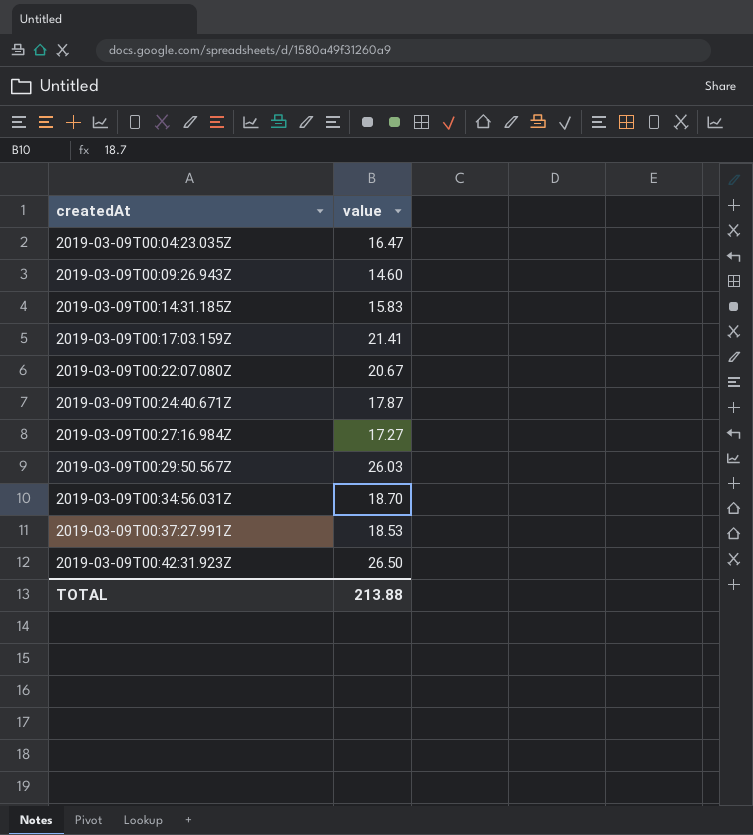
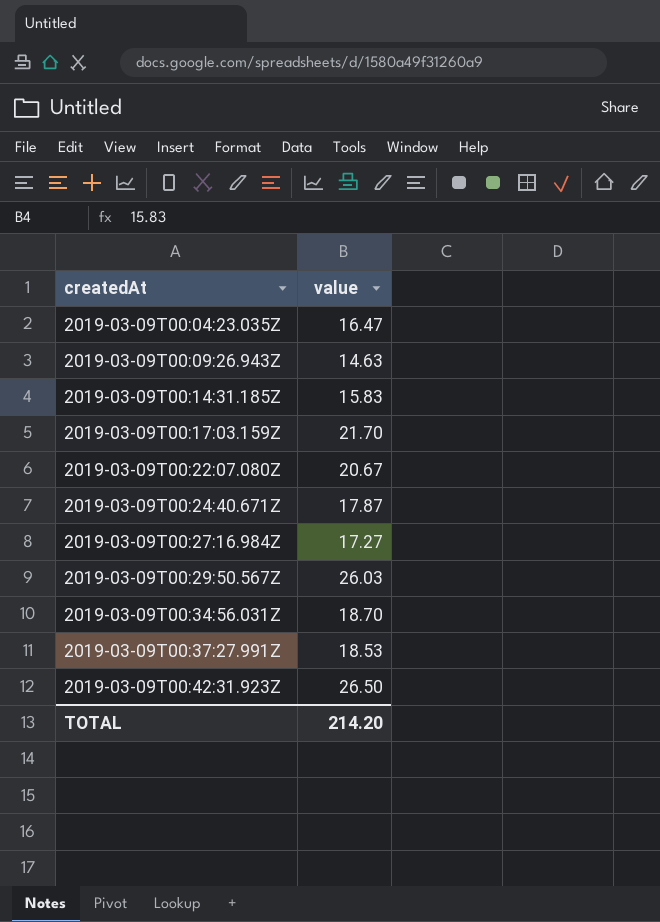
2019-03-09T00:09:26.943Z | value: 14.60 -> 14.63
2019-03-09T00:17:03.159Z | value: 21.41 -> 21.70
TOTAL | value: 213.88 -> 214.20

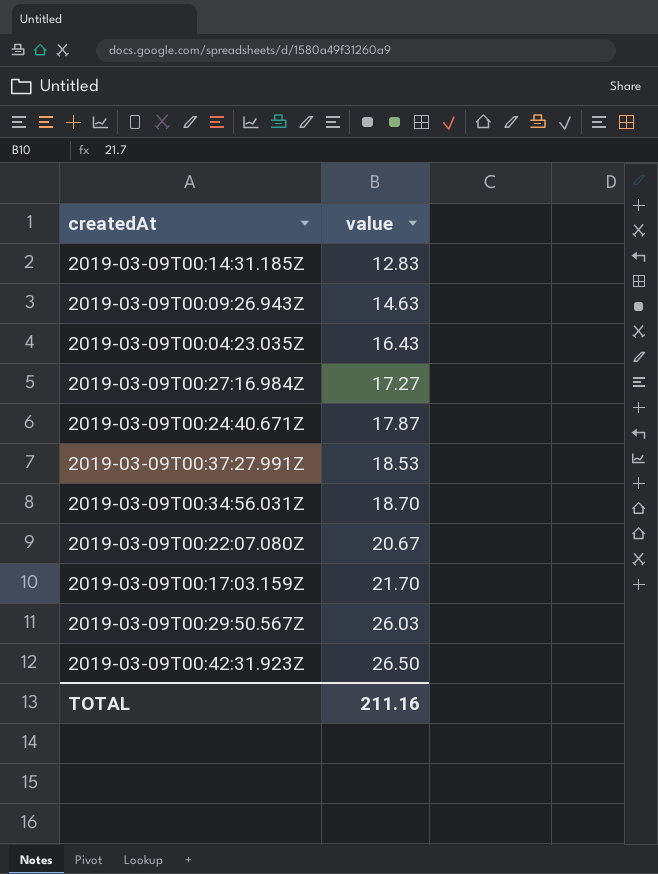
row order: createdAt ascending -> value ascending
2019-03-09T00:14:31.185Z | value: 15.83 -> 12.83
2019-03-09T00:04:23.035Z | value: 16.47 -> 16.43
TOTAL | value: 214.20 -> 211.16

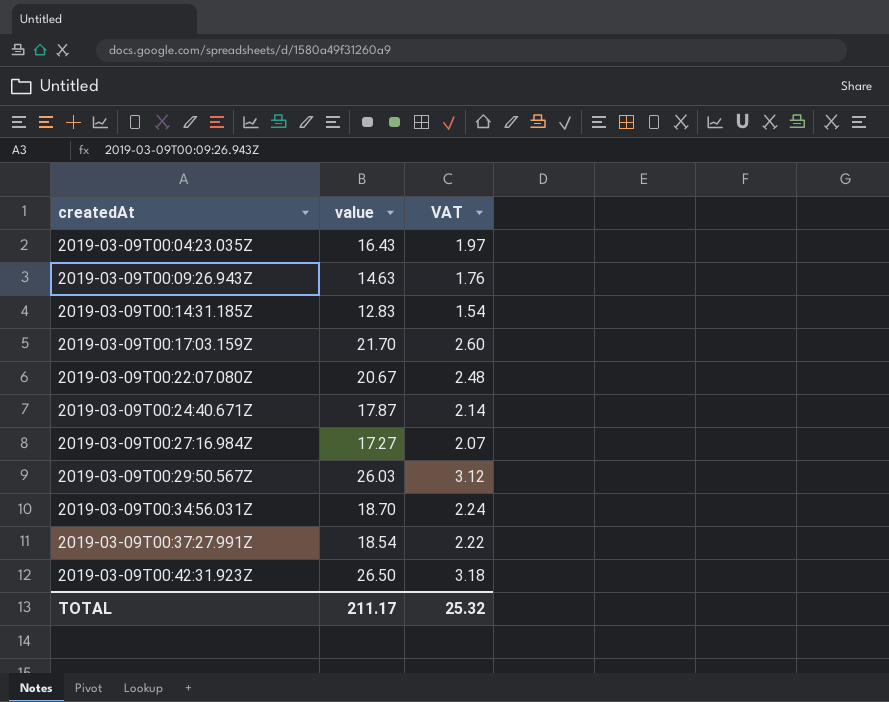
row order: value ascending -> createdAt ascending
column VAT | formula: none -> [value] * 0.12
2019-03-09T00:37:27.991Z | value: 18.53 -> 18.54
TOTAL | value: 211.16 -> 211.17

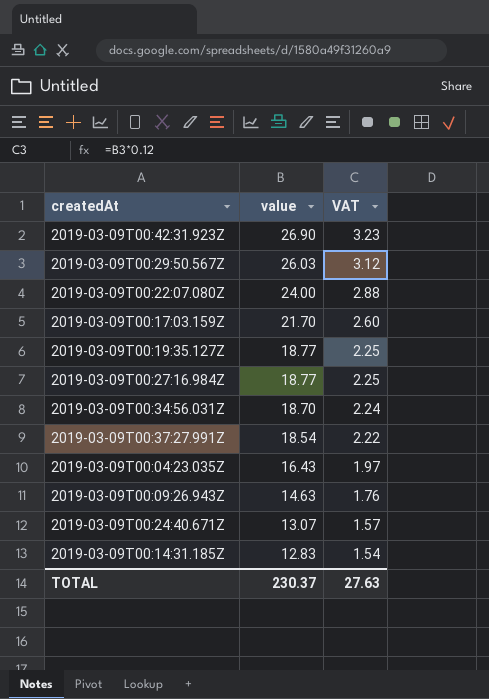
row order: createdAt ascending -> value descending
2019-03-09T00:42:31.923Z | value: 26.50 -> 26.90
2019-03-09T00:42:31.923Z | VAT: 3.18 -> 3.23
2019-03-09T00:22:07.080Z | value: 20.67 -> 24.00
2019-03-09T00:22:07.080Z | VAT: 2.48 -> 2.88
row 2019-03-09T00:19:35.127Z: none -> 18.77 | 2.25
2019-03-09T00:27:16.984Z | value: 17.27 -> 18.77
2019-03-09T00:27:16.984Z | VAT: 2.07 -> 2.25
2019-03-09T00:24:40.671Z | value: 17.87 -> 13.07
2019-03-09T00:24:40.671Z | VAT: 2.14 -> 1.57
TOTAL | value: 211.17 -> 230.37
TOTAL | VAT: 25.32 -> 27.63

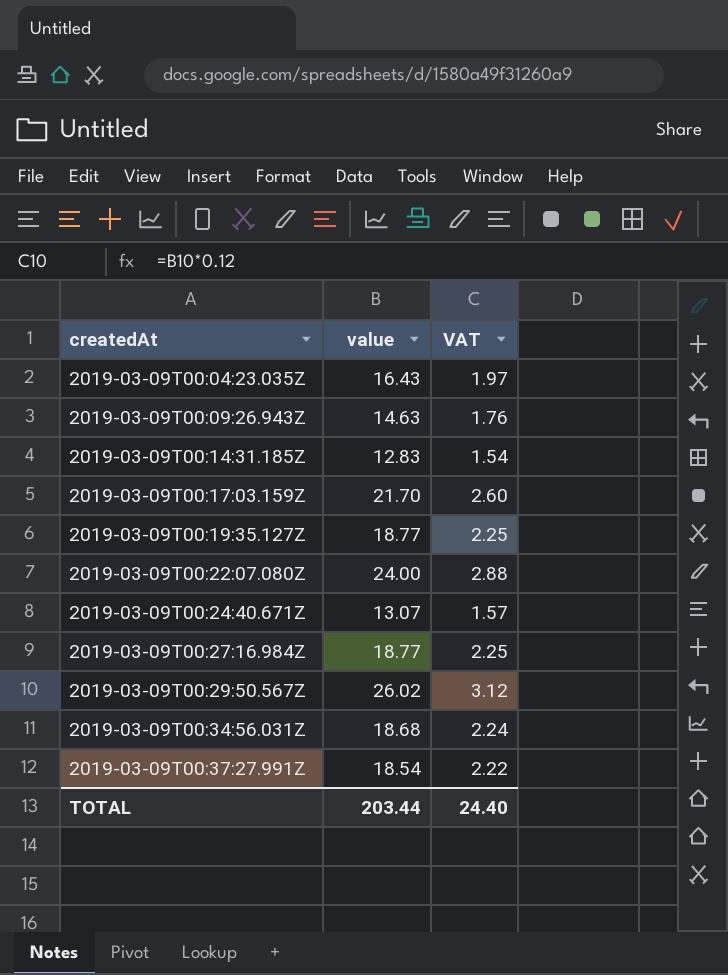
row order: value descending -> createdAt ascending
row 2019-03-09T00:42:31.923Z: 26.90 | 3.23 -> none
2019-03-09T00:29:50.567Z | value: 26.03 -> 26.02
2019-03-09T00:34:56.031Z | value: 18.70 -> 18.68
TOTAL | value: 230.37 -> 203.44
TOTAL | VAT: 27.63 -> 24.40

